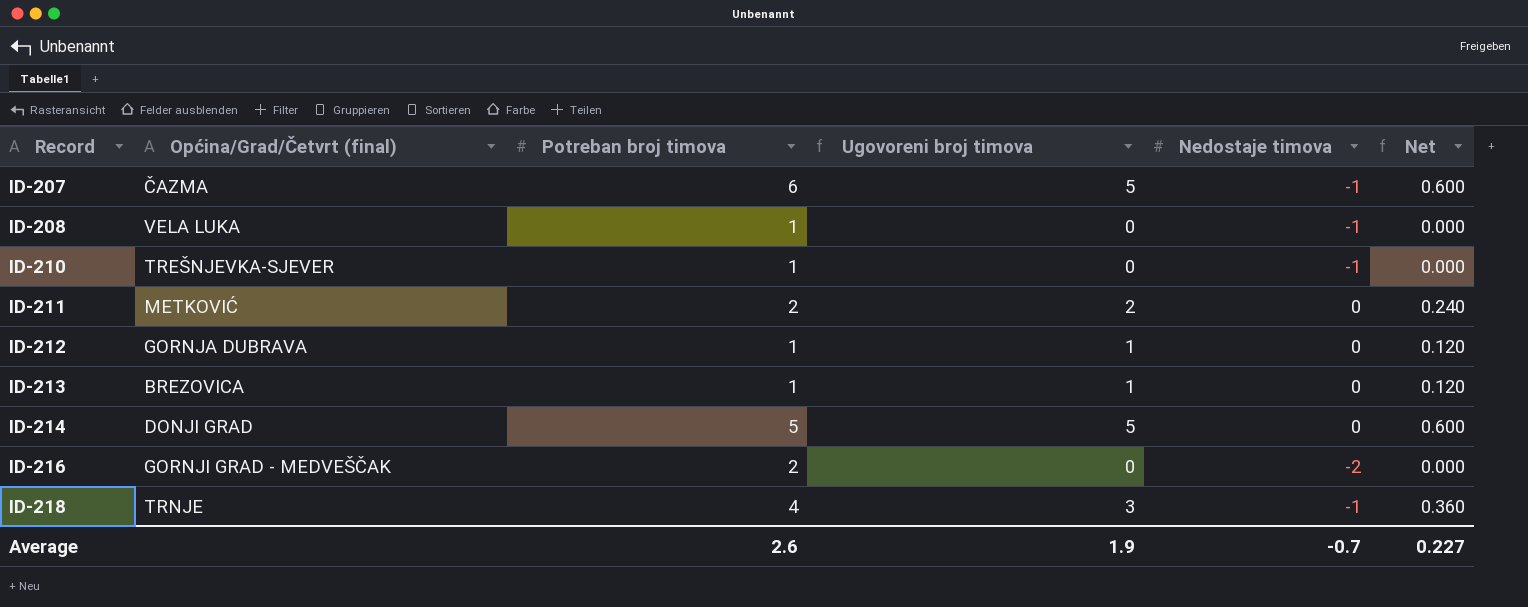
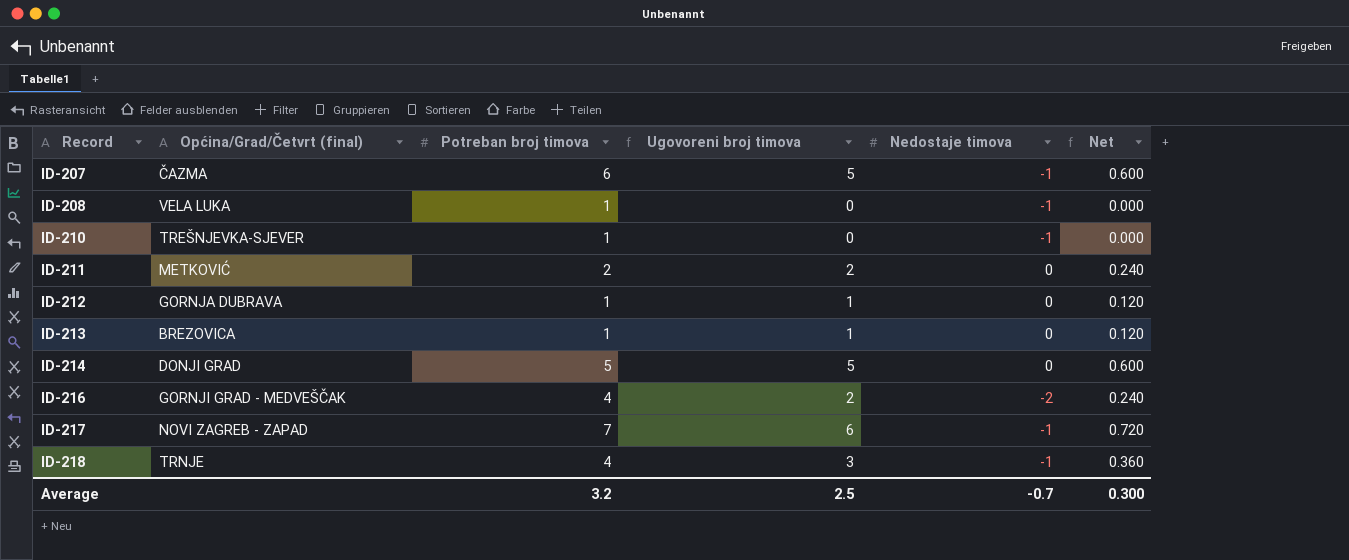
ID-216 | Potreban broj timova: 2 -> 4
ID-216 | Ugovoreni broj timova: 0 -> 2
ID-216 | Net: 0.000 -> 0.240
row ID-217: none -> NOVI ZAGREB - ZAPAD | 7 | 6 | -1 | 0.720
Average | Potreban broj timova: 2.6 -> 3.2
Average | Ugovoreni broj timova: 1.9 -> 2.5
Average | Net: 0.227 -> 0.300

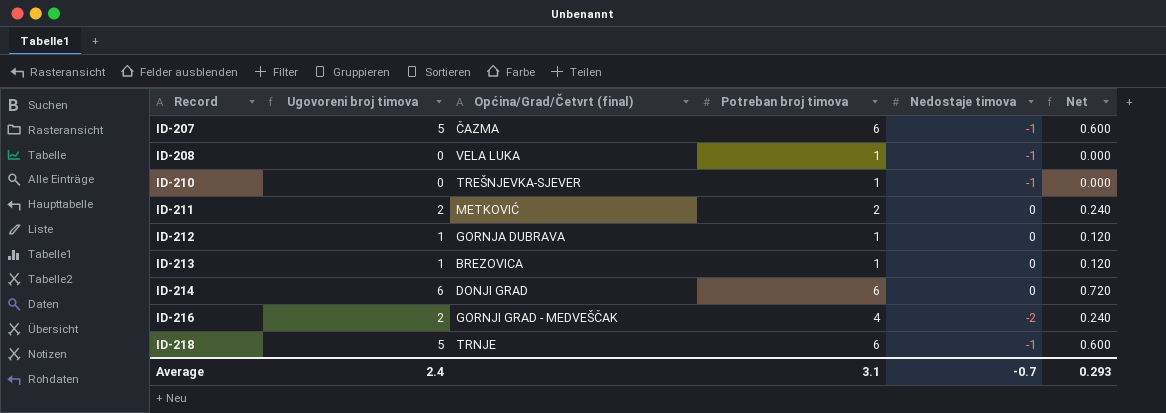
column Ugovoreni broj timova | position: 4 -> 2
row ID-217: NOVI ZAGREB - ZAPAD | 7 | 6 | -1 | 0.720 -> none
ID-214 | Ugovoreni broj timova: 5 -> 6
ID-214 | Potreban broj timova: 5 -> 6
ID-214 | Net: 0.600 -> 0.720
ID-218 | Ugovoreni broj timova: 3 -> 5
ID-218 | Potreban broj timova: 4 -> 6
ID-218 | Net: 0.360 -> 0.600
Average | Ugovoreni broj timova: 2.5 -> 2.4
Average | Potreban broj timova: 3.2 -> 3.1
Average | Net: 0.300 -> 0.293

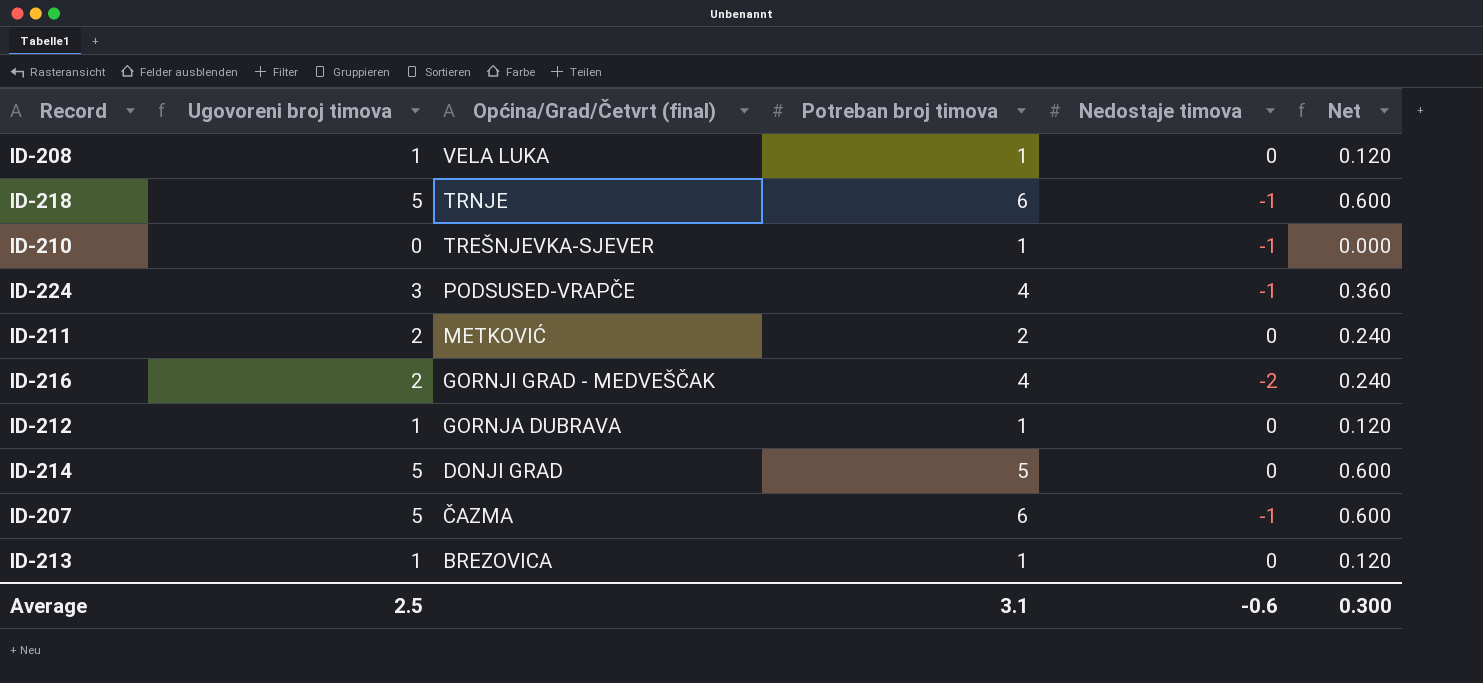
row order: Record ascending -> Općina/Grad/Četvrt (final) descending
ID-208 | Ugovoreni broj timova: 0 -> 1
ID-208 | Nedostaje timova: -1 -> 0
ID-208 | Net: 0.000 -> 0.120
row ID-224: none -> 3 | PODSUSED-VRAPČE | 4 | -1 | 0.360
ID-214 | Ugovoreni broj timova: 6 -> 5
ID-214 | Potreban broj timova: 6 -> 5
ID-214 | Net: 0.720 -> 0.600
Average | Ugovoreni broj timova: 2.4 -> 2.5
Average | Nedostaje timova: -0.7 -> -0.6
Average | Net: 0.293 -> 0.300

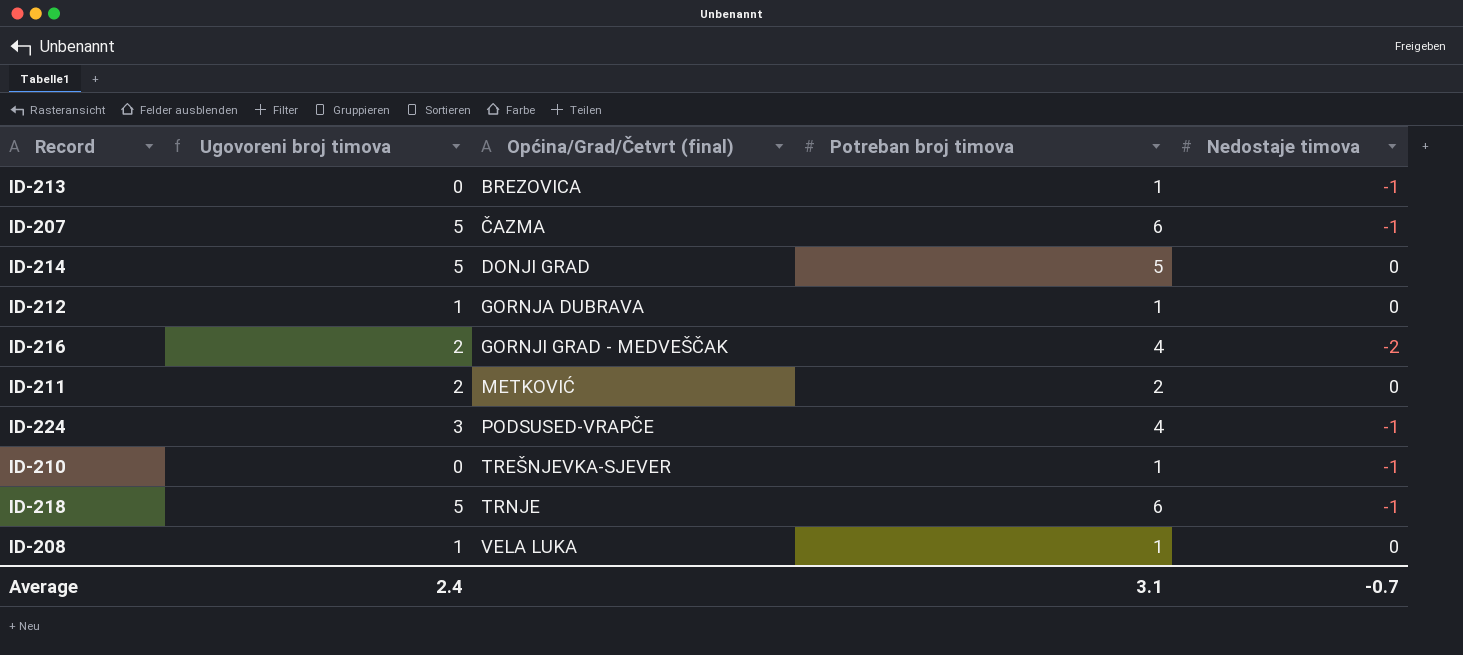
row order: Općina/Grad/Četvrt (final) descending -> Općina/Grad/Četvrt (final) ascending
column Net | formula: [Ugovoreni broj timova] * 0.12 -> none
ID-213 | Ugovoreni broj timova: 1 -> 0
ID-213 | Nedostaje timova: 0 -> -1
Average | Ugovoreni broj timova: 2.5 -> 2.4
Average | Nedostaje timova: -0.6 -> -0.7

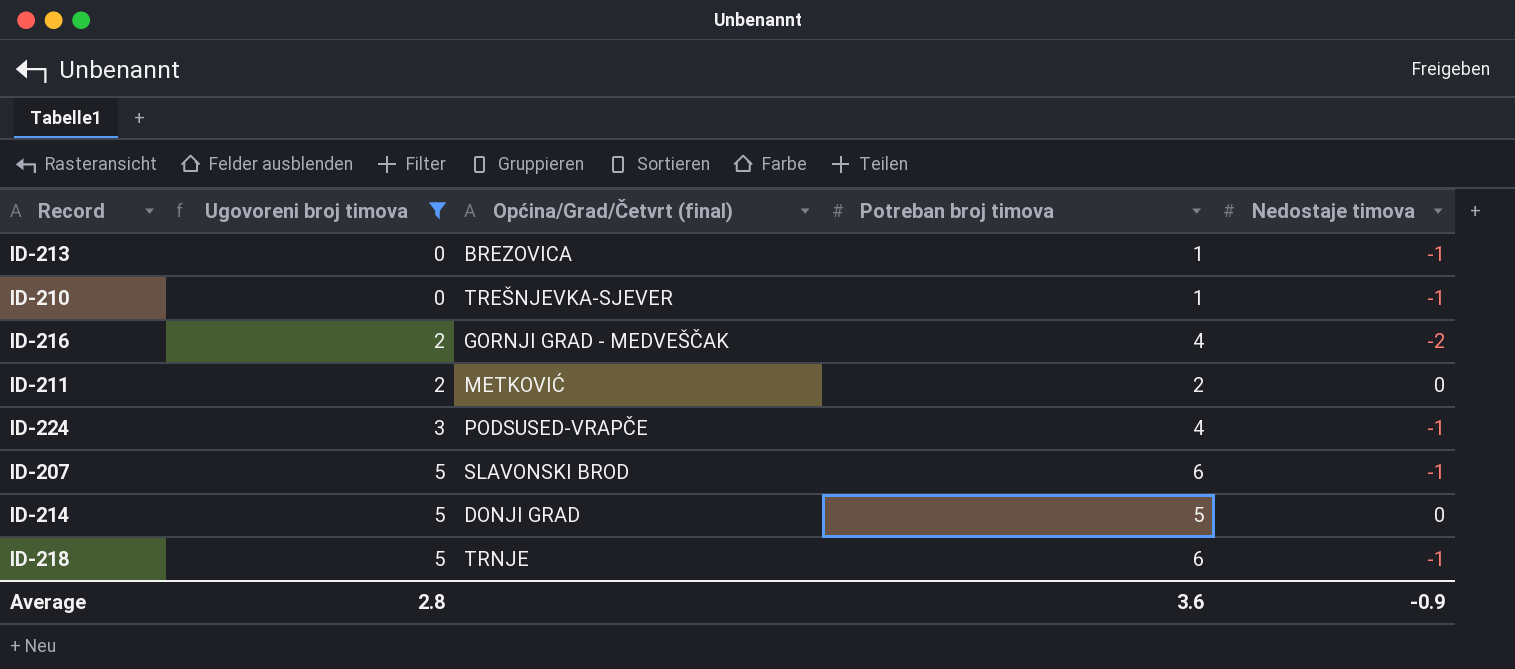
filter: none -> Ugovoreni broj timova != 1
row order: Općina/Grad/Četvrt (final) ascending -> Ugovoreni broj timova ascending
ID-207 | Općina/Grad/Četvrt (final): ČAZMA -> SLAVONSKI BROD
Average | Ugovoreni broj timova: 2.4 -> 2.8
Average | Potreban broj timova: 3.1 -> 3.6
Average | Nedostaje timova: -0.7 -> -0.9

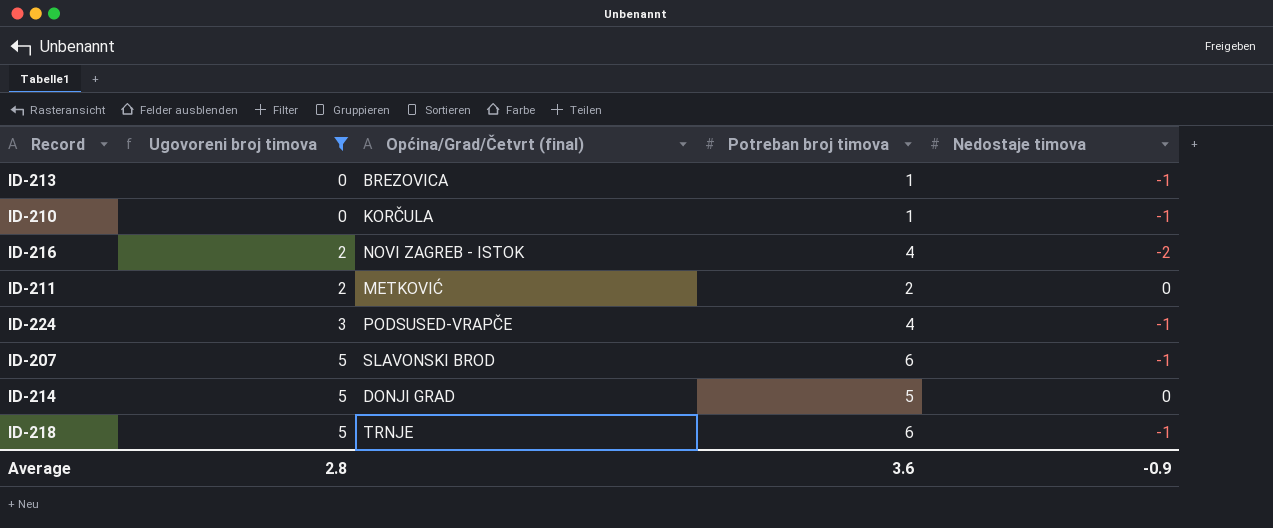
ID-210 | Općina/Grad/Četvrt (final): TREŠNJEVKA-SJEVER -> KORČULA
ID-216 | Općina/Grad/Četvrt (final): GORNJI GRAD - MEDVEŠČAK -> NOVI ZAGREB - ISTOK

